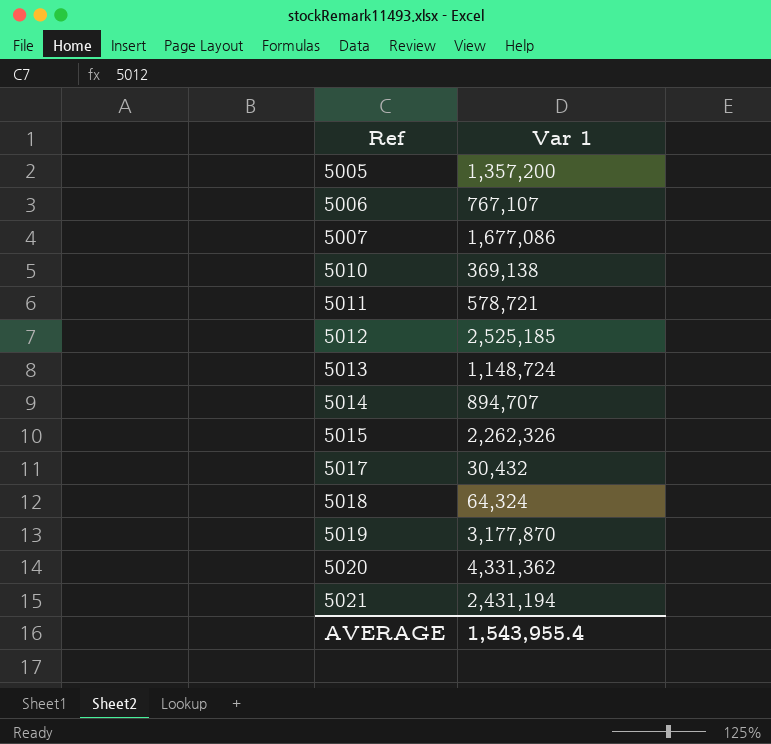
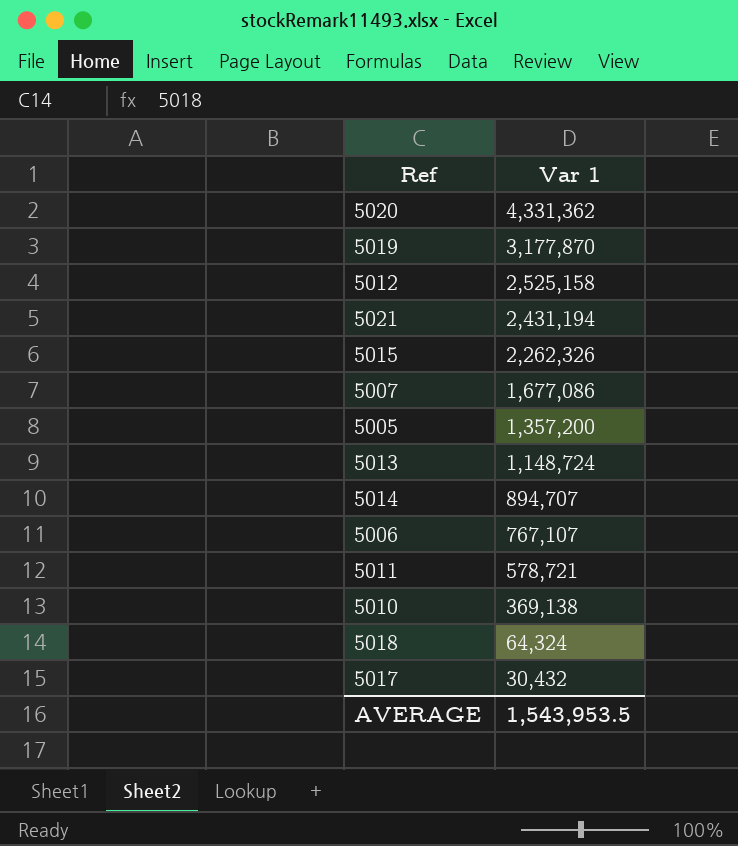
row order: Ref ascending -> Var 1 descending
5012 | Var 1: 2,525,185 -> 2,525,158
AVERAGE | Var 1: 1,543,955.4 -> 1,543,953.5

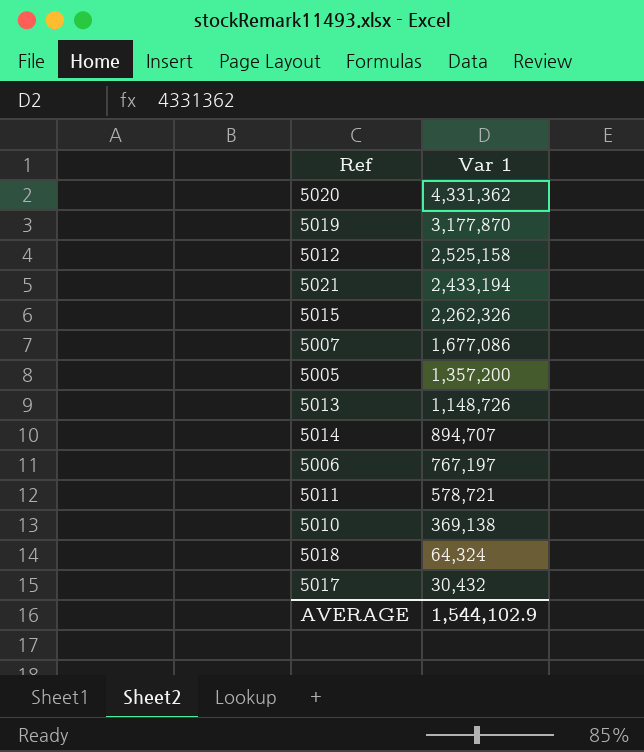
5021 | Var 1: 2,431,194 -> 2,433,194
5013 | Var 1: 1,148,724 -> 1,148,726
5006 | Var 1: 767,107 -> 767,197
AVERAGE | Var 1: 1,543,953.5 -> 1,544,102.9

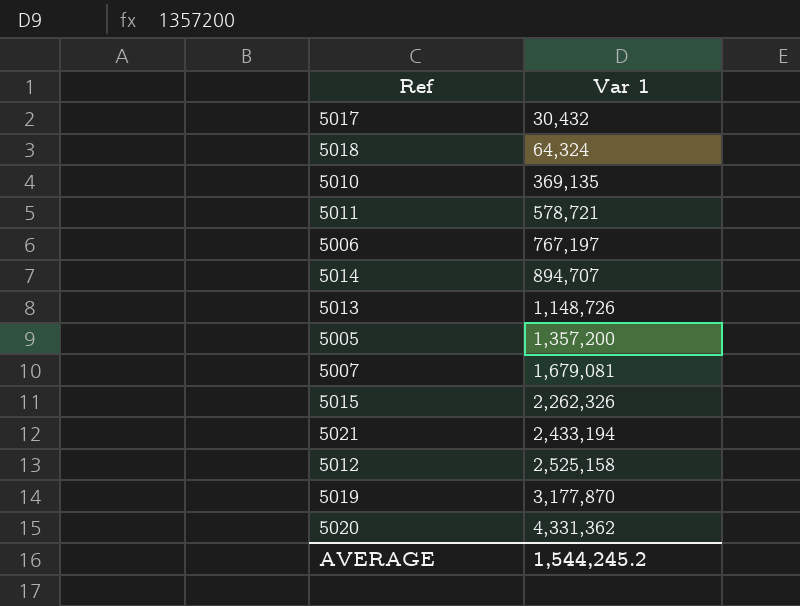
row order: Var 1 descending -> Var 1 ascending
5010 | Var 1: 369,138 -> 369,135
5007 | Var 1: 1,677,086 -> 1,679,081
AVERAGE | Var 1: 1,544,102.9 -> 1,544,245.2

